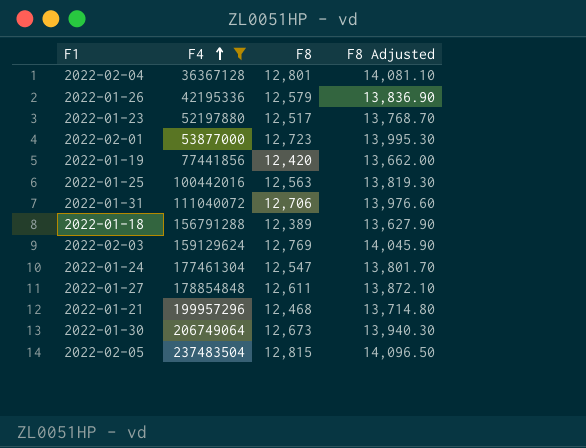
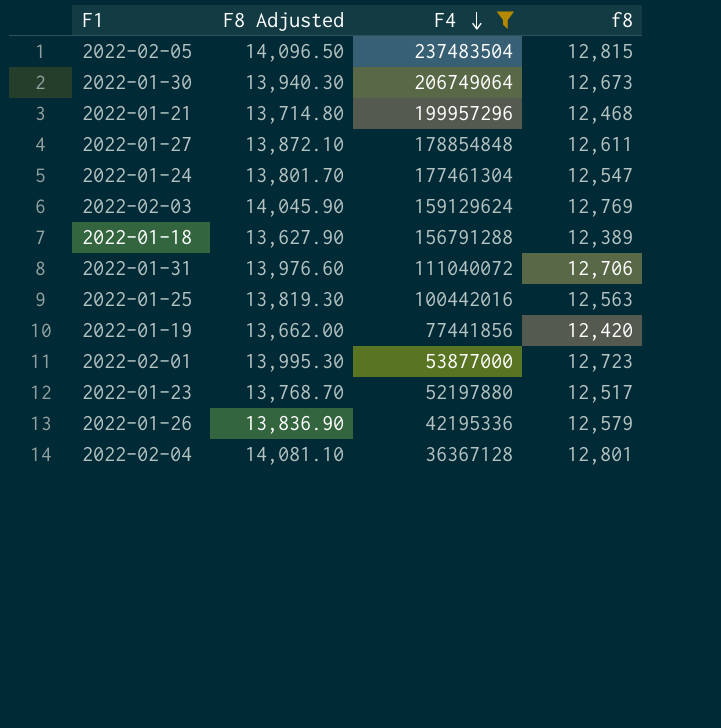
row order: F4 ascending -> F4 descending
column F8 Adjusted | position: 4 -> 2
column name: F8 -> f8

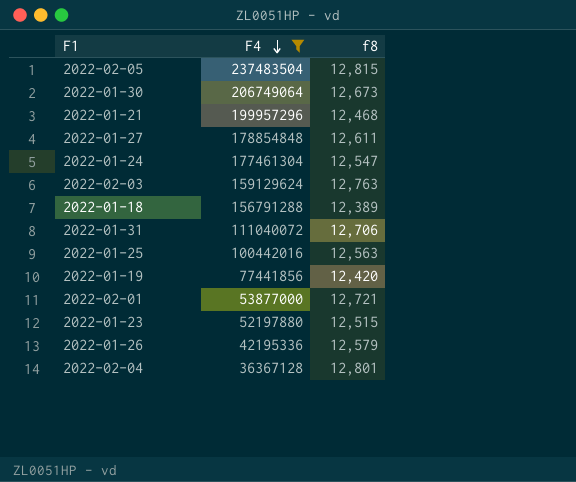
column F8 Adjusted | formula: [f8] * 1.1 -> none
2022-02-03 | f8: 12,769 -> 12,763
2022-02-01 | f8: 12,723 -> 12,721
2022-01-23 | f8: 12,517 -> 12,515

